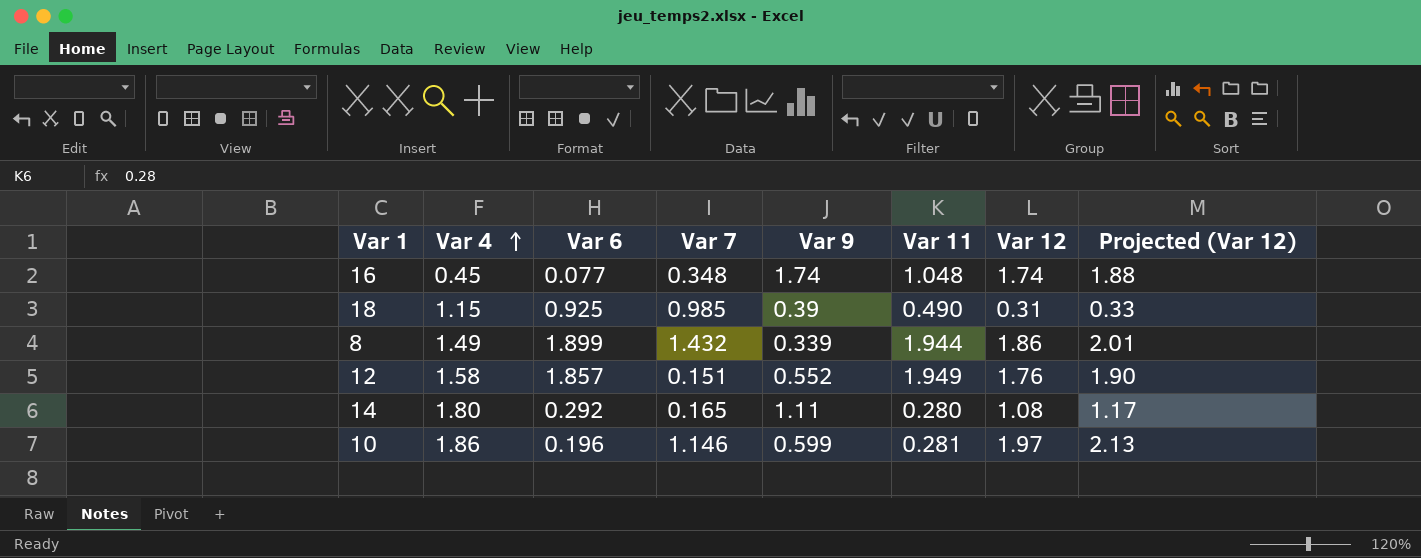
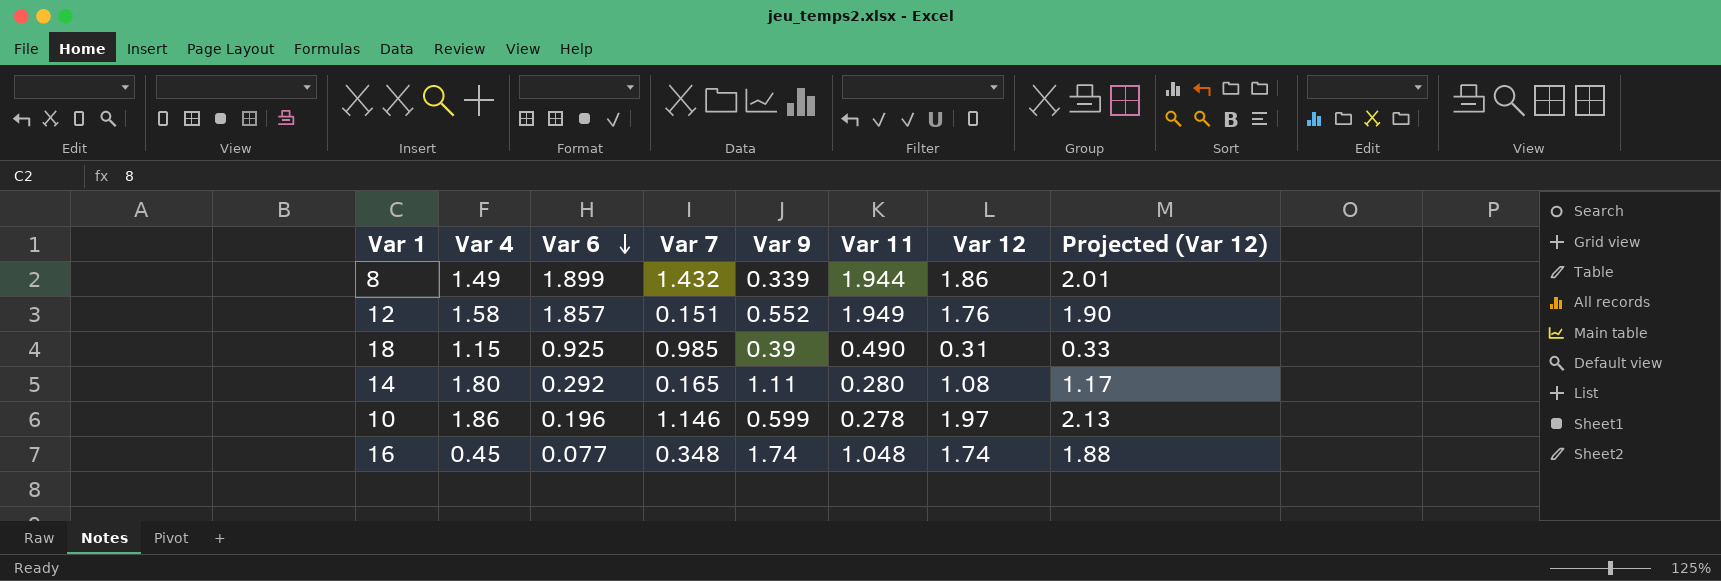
row order: Var 4 ascending -> Var 6 descending
10 | Var 11: 0.281 -> 0.278

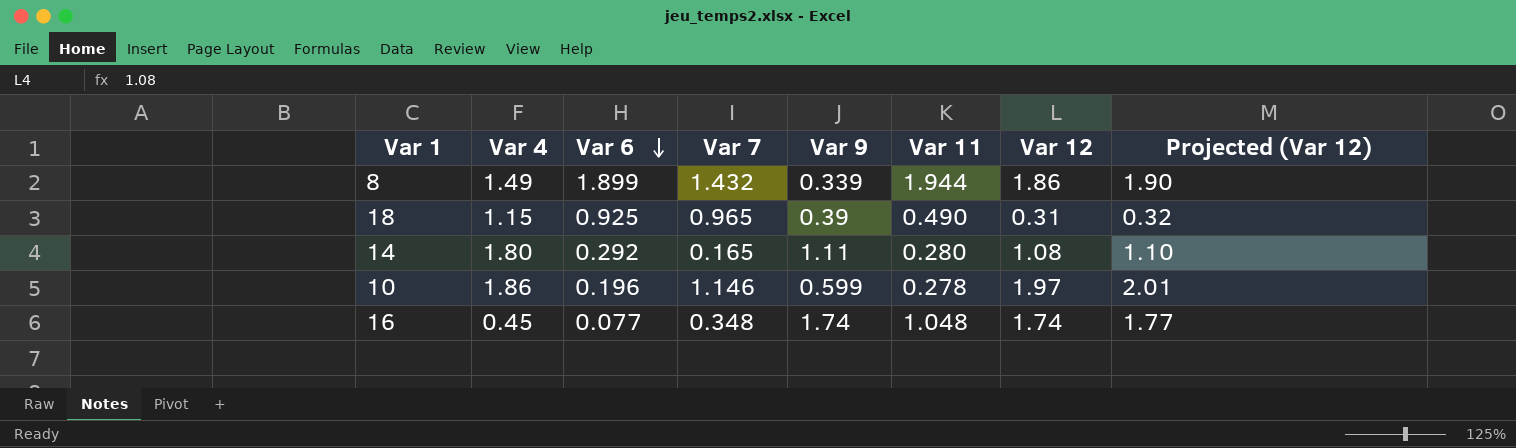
column Projected (Var 12) | formula: [Var 12] * 1.08 -> [Var 12] * 1.02
row 12: 1.58 | 1.857 | 0.151 | 0.552 | 1.949 | 1.76 | 1.90 -> none
18 | Var 7: 0.985 -> 0.965

